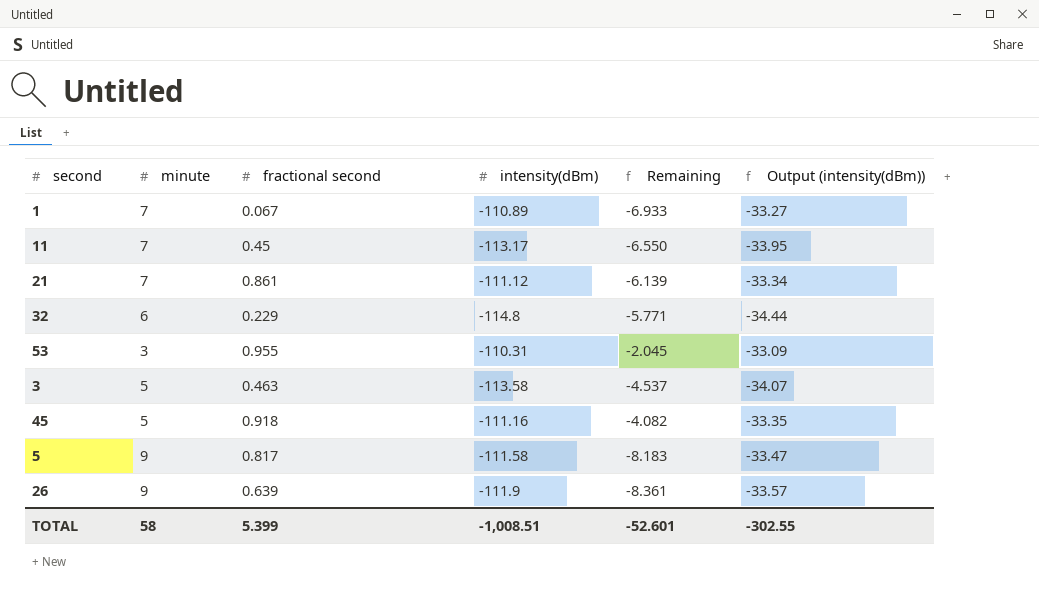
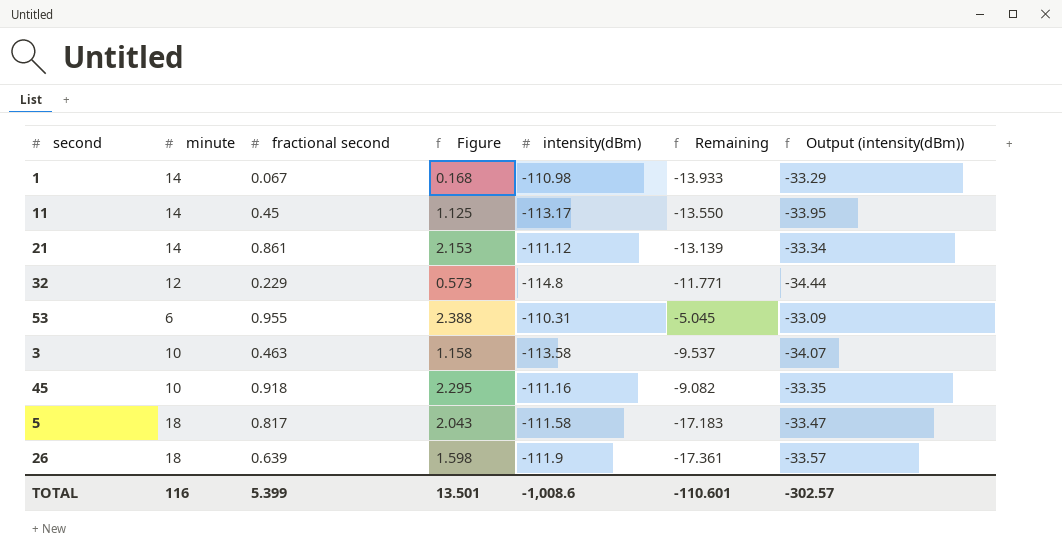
column Figure | formula: none -> [fractional second] * 2.5
1 | minute: 7 -> 14
1 | intensity(dBm): -110.89 -> -110.98
1 | Remaining: -6.933 -> -13.933
1 | Output (intensity(dBm)): -33.27 -> -33.29
11 | minute: 7 -> 14
11 | Remaining: -6.550 -> -13.550
21 | minute: 7 -> 14
21 | Remaining: -6.139 -> -13.139
32 | minute: 6 -> 12
32 | Remaining: -5.771 -> -11.771
53 | minute: 3 -> 6
53 | Remaining: -2.045 -> -5.045
3 | minute: 5 -> 10
3 | Remaining: -4.537 -> -9.537
45 | minute: 5 -> 10
45 | Remaining: -4.082 -> -9.082
5 | minute: 9 -> 18
5 | Remaining: -8.183 -> -17.183
26 | minute: 9 -> 18
26 | Remaining: -8.361 -> -17.361
TOTAL | minute: 58 -> 116
TOTAL | intensity(dBm): -1,008.51 -> -1,008.6
TOTAL | Remaining: -52.601 -> -110.601
TOTAL | Output (intensity(dBm)): -302.55 -> -302.57

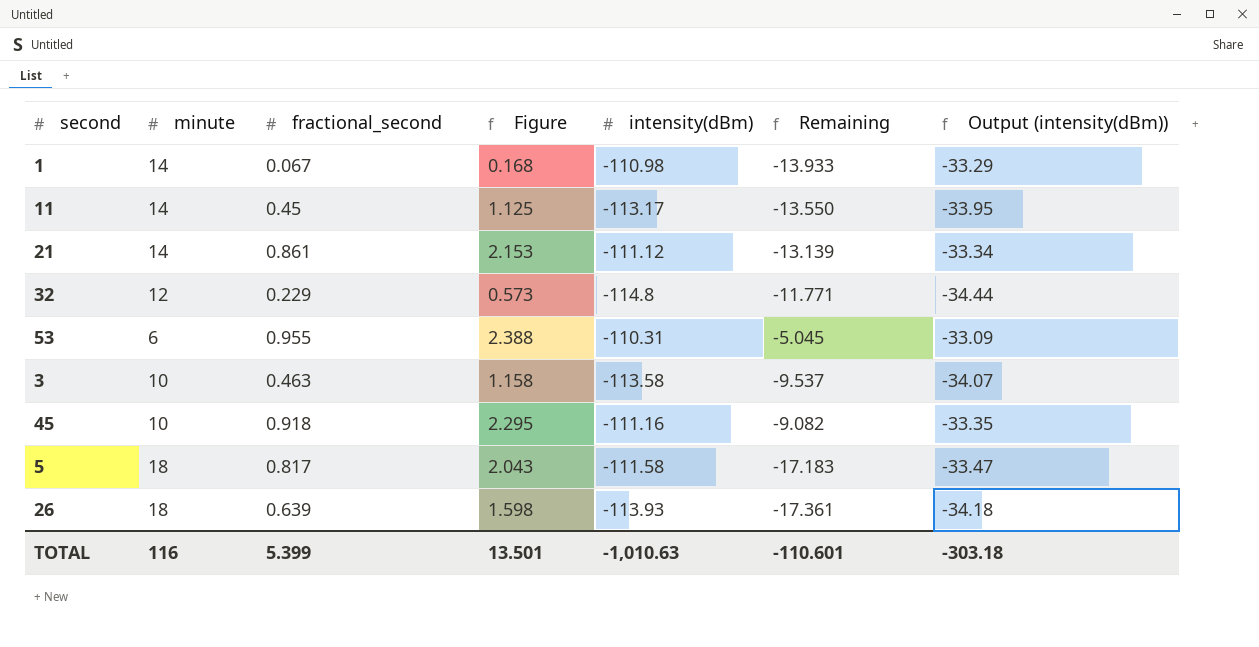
column name: fractional second -> fractional_second
26 | intensity(dBm): -111.9 -> -113.93
26 | Output (intensity(dBm)): -33.57 -> -34.18
TOTAL | intensity(dBm): -1,008.6 -> -1,010.63
TOTAL | Output (intensity(dBm)): -302.57 -> -303.18

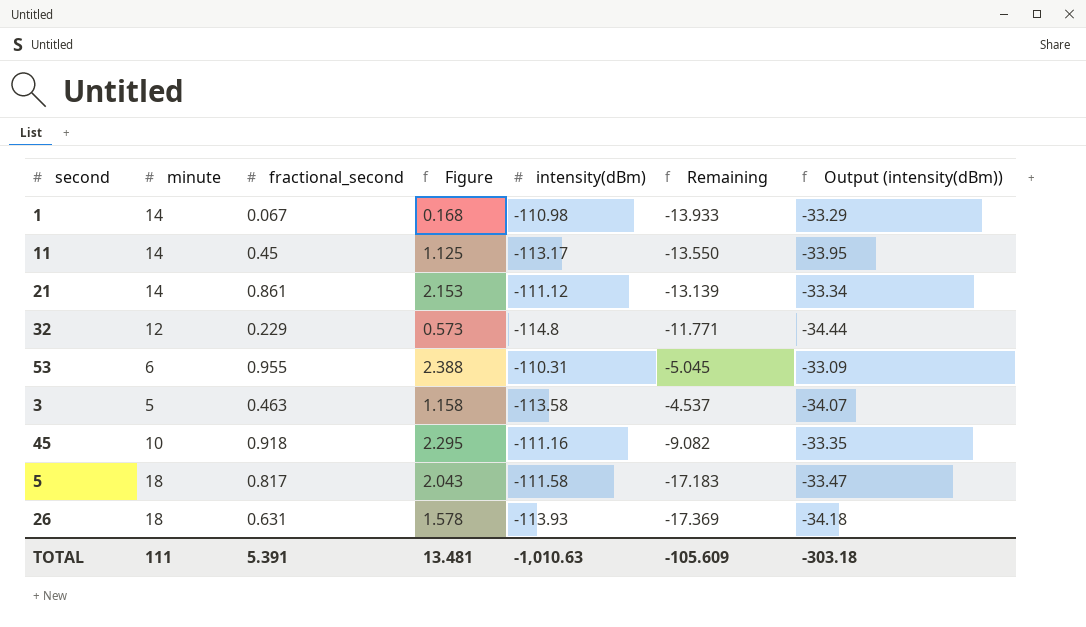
3 | minute: 10 -> 5
3 | Remaining: -9.537 -> -4.537
26 | fractional_second: 0.639 -> 0.631
26 | Figure: 1.598 -> 1.578
26 | Remaining: -17.361 -> -17.369
TOTAL | minute: 116 -> 111
TOTAL | fractional_second: 5.399 -> 5.391
TOTAL | Figure: 13.501 -> 13.481
TOTAL | Remaining: -110.601 -> -105.609

